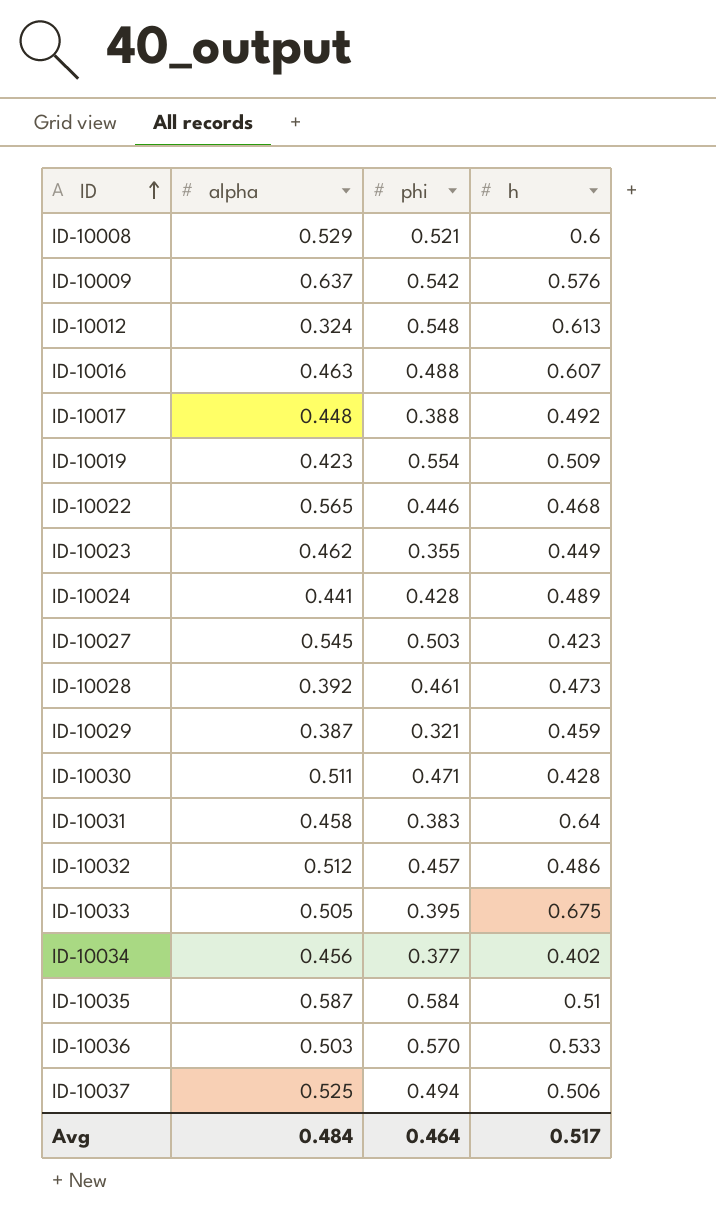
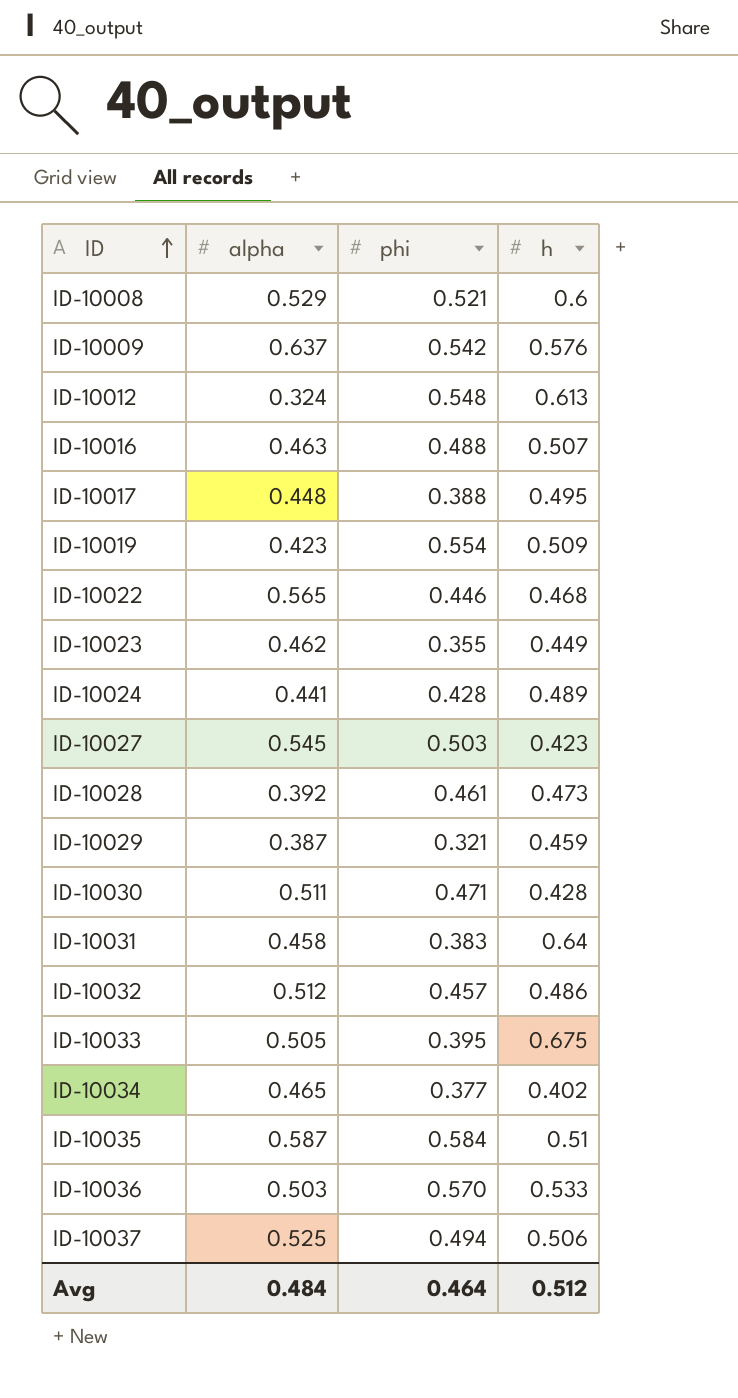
ID-10016 | h: 0.607 -> 0.507
ID-10017 | h: 0.492 -> 0.495
ID-10034 | alpha: 0.456 -> 0.465
Avg | h: 0.517 -> 0.512

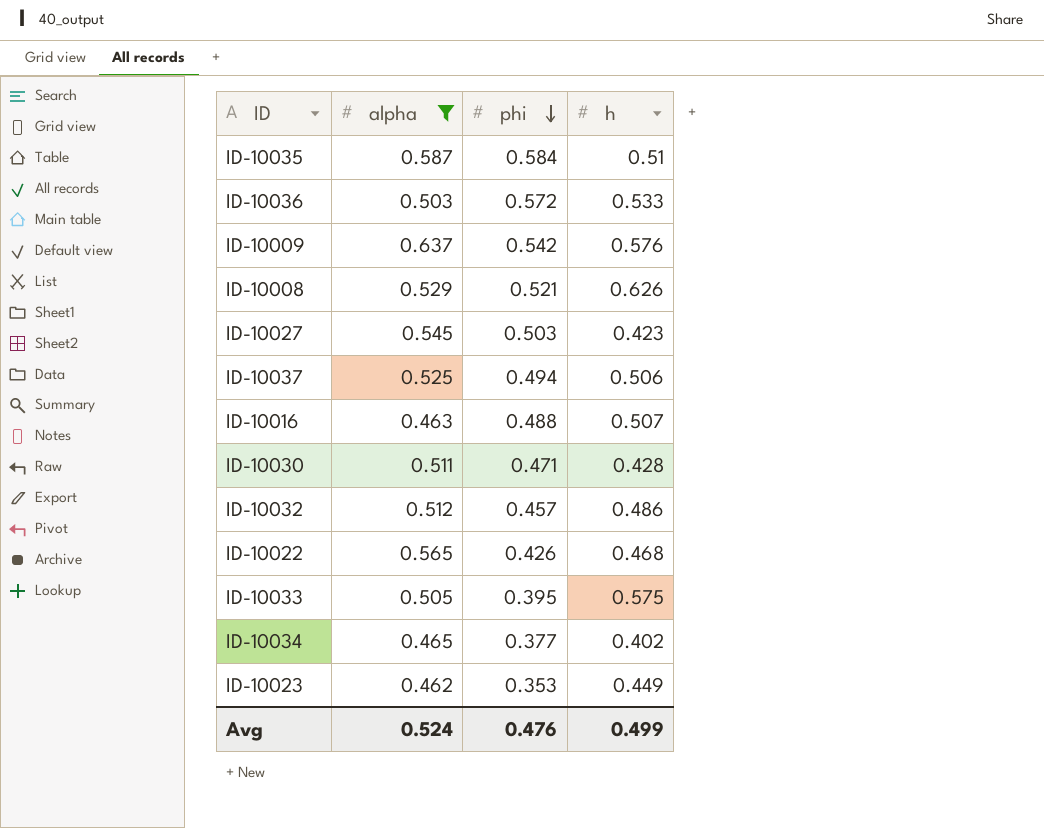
filter: none -> alpha >= 0.462
row order: ID ascending -> phi descending
ID-10036 | phi: 0.570 -> 0.572
ID-10008 | h: 0.6 -> 0.626
ID-10022 | phi: 0.446 -> 0.426
ID-10033 | h: 0.675 -> 0.575
ID-10023 | phi: 0.355 -> 0.353
Avg | alpha: 0.484 -> 0.524
Avg | phi: 0.464 -> 0.476
Avg | h: 0.512 -> 0.499

